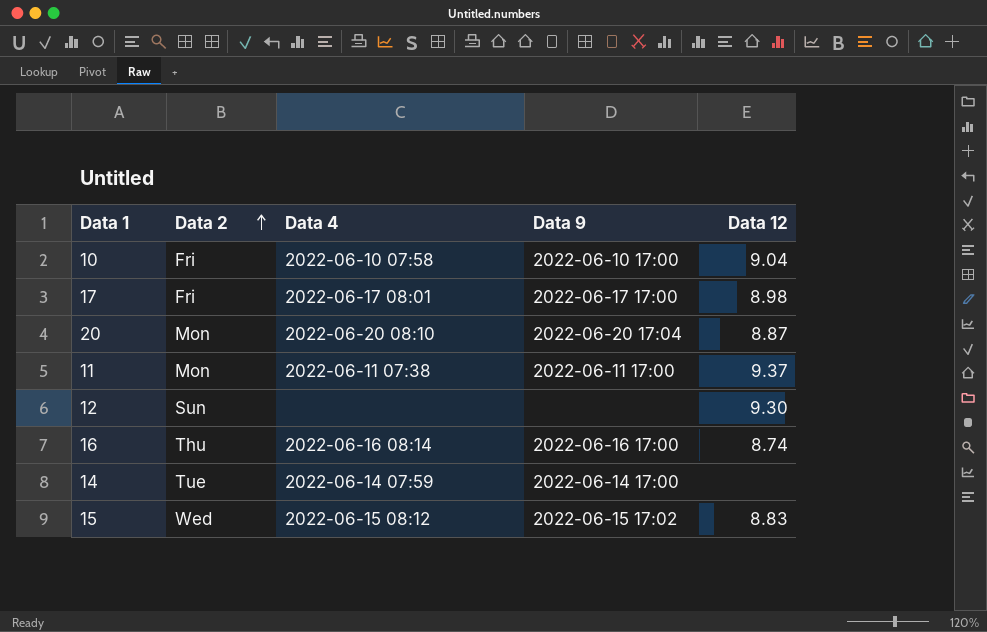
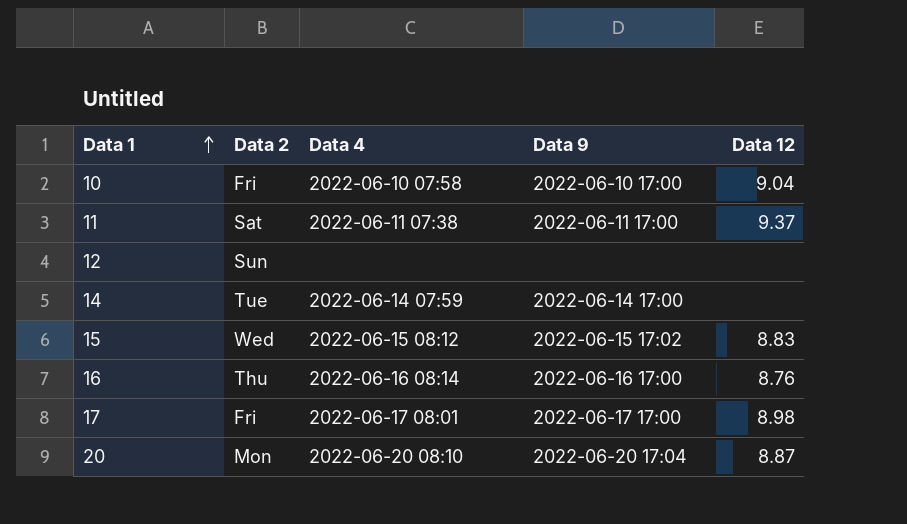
row order: Data 2 ascending -> Data 1 ascending
11 | Data 2: Mon -> Sat
12 | Data 12: 9.30 -> none
16 | Data 12: 8.74 -> 8.76

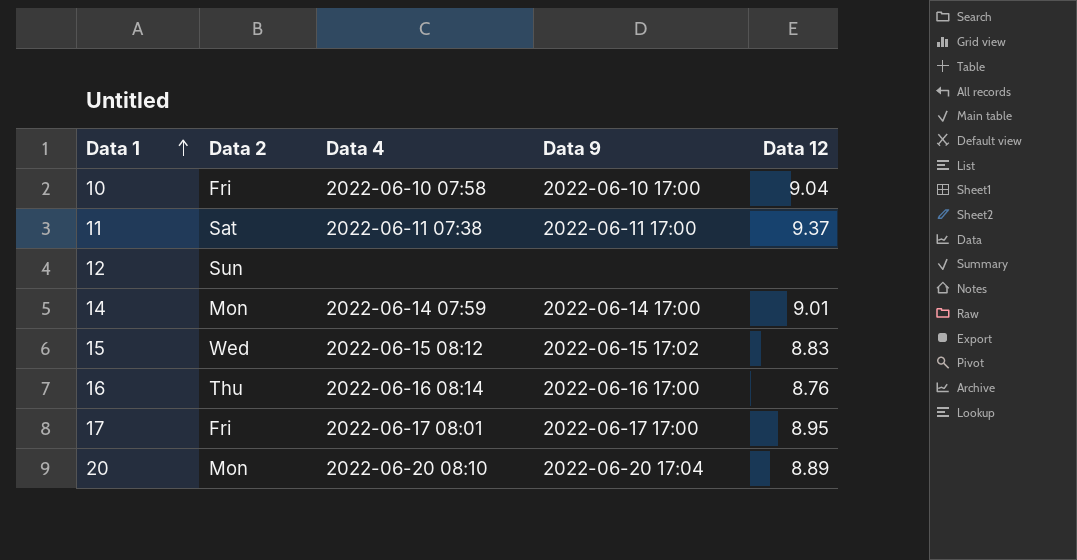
14 | Data 2: Tue -> Mon
14 | Data 12: none -> 9.01
17 | Data 12: 8.98 -> 8.95
20 | Data 12: 8.87 -> 8.89

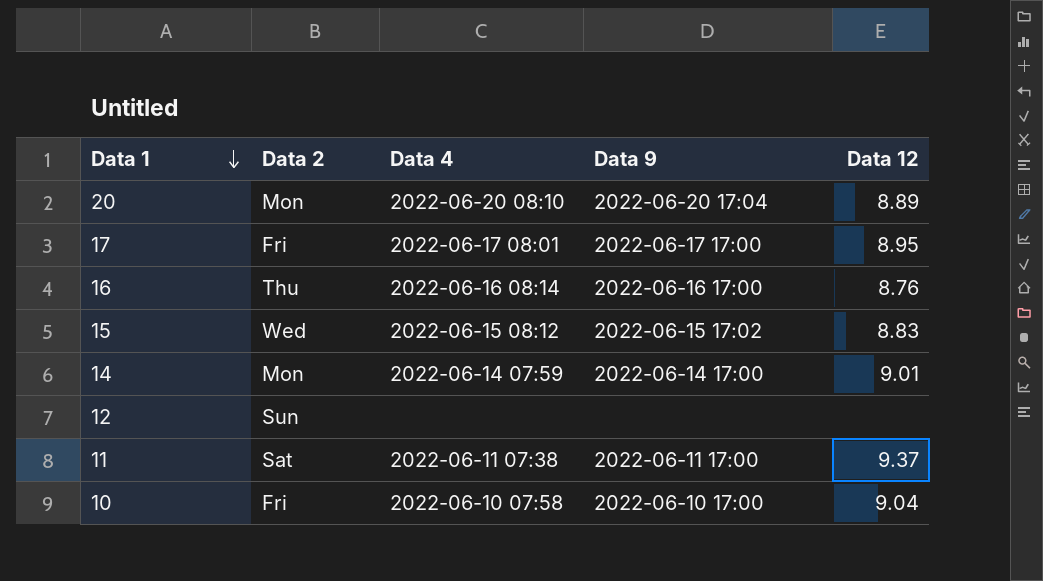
row order: Data 1 ascending -> Data 1 descending

